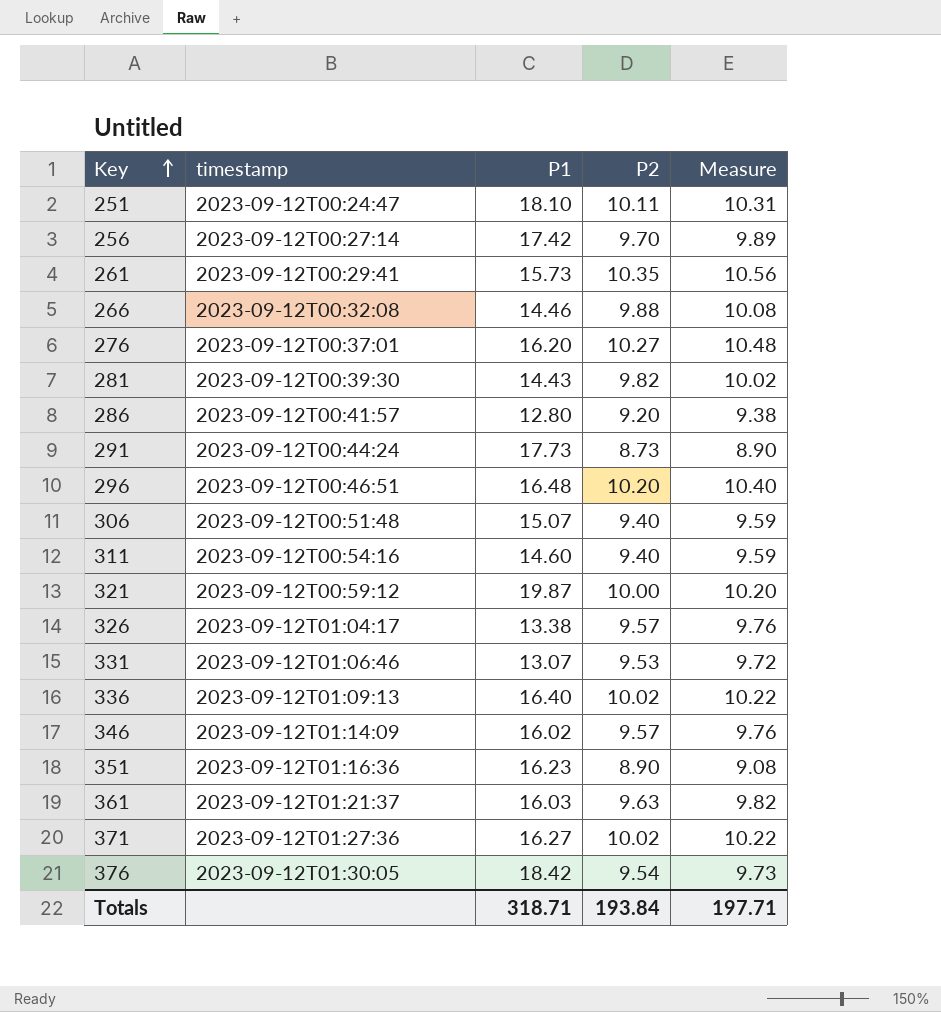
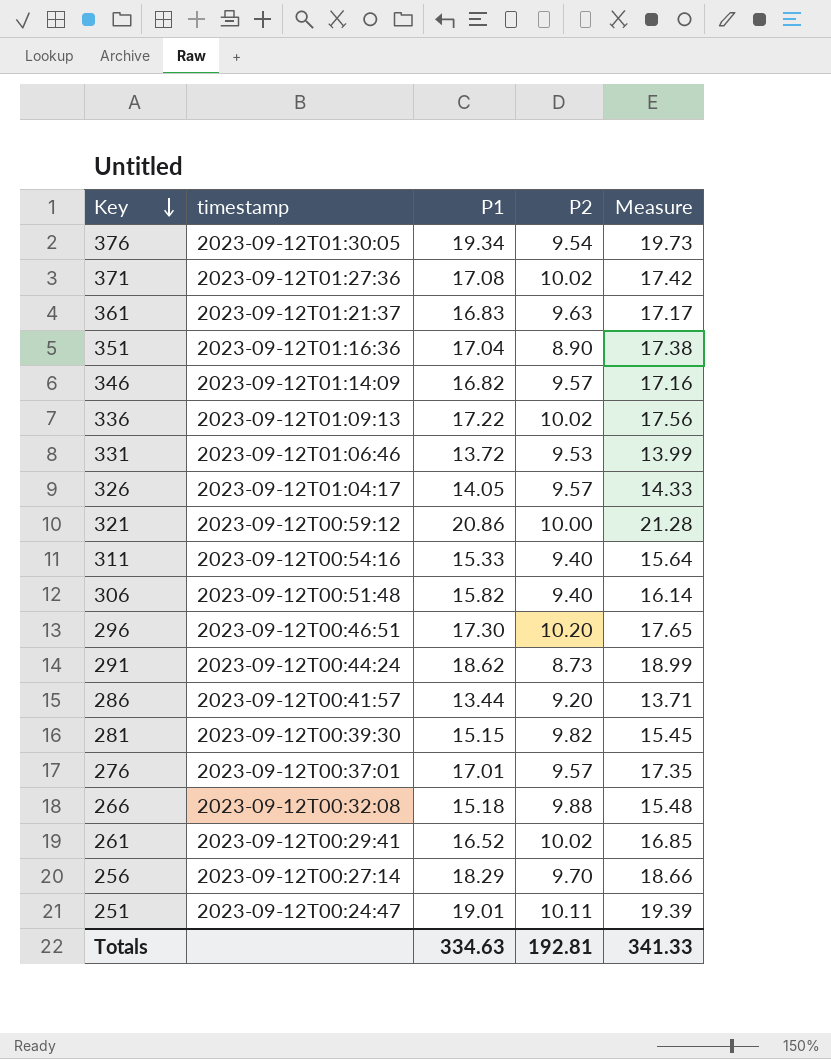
row order: Key ascending -> Key descending
column Measure | formula: [P2] * 1.02 -> [P1] * 1.02
376 | P1: 18.42 -> 19.34
371 | P1: 16.27 -> 17.08
361 | P1: 16.03 -> 16.83
351 | P1: 16.23 -> 17.04
346 | P1: 16.02 -> 16.82
336 | P1: 16.40 -> 17.22
331 | P1: 13.07 -> 13.72
326 | P1: 13.38 -> 14.05
321 | P1: 19.87 -> 20.86
311 | P1: 14.60 -> 15.33
306 | P1: 15.07 -> 15.82
296 | P1: 16.48 -> 17.30
291 | P1: 17.73 -> 18.62
286 | P1: 12.80 -> 13.44
281 | P1: 14.43 -> 15.15
276 | P1: 16.20 -> 17.01
276 | P2: 10.27 -> 9.57
266 | P1: 14.46 -> 15.18
261 | P1: 15.73 -> 16.52
261 | P2: 10.35 -> 10.02
256 | P1: 17.42 -> 18.29
251 | P1: 18.10 -> 19.01
Totals | P1: 318.71 -> 334.63
Totals | P2: 193.84 -> 192.81
Totals | Measure: 197.71 -> 341.33

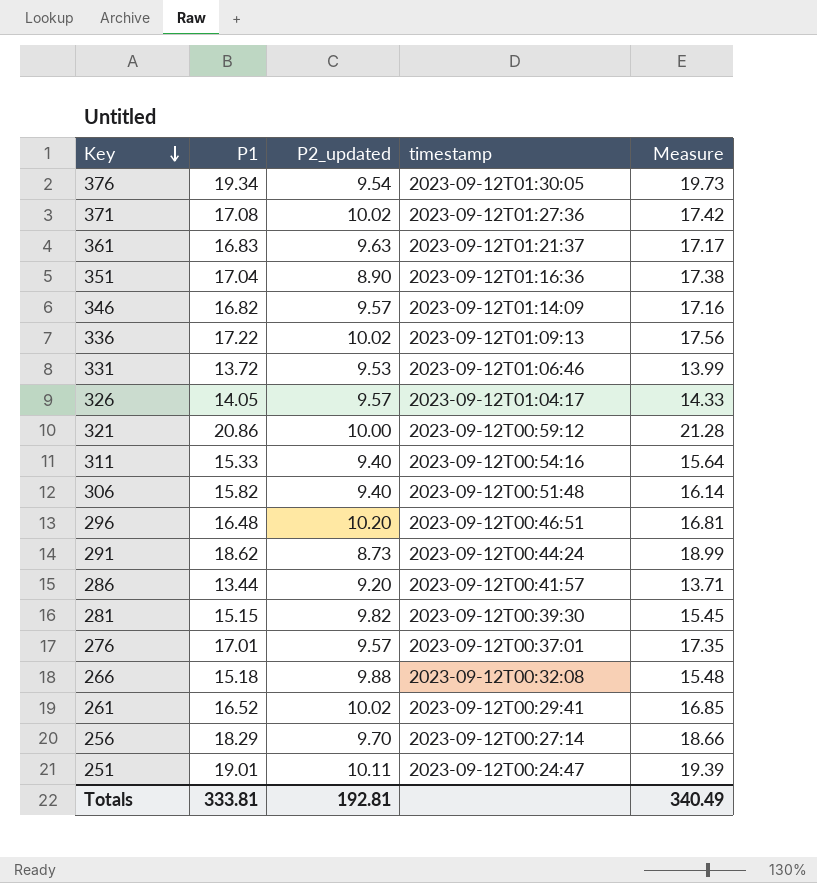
column name: P2 -> P2_updated
column timestamp | position: 2 -> 4
296 | P1: 17.30 -> 16.48
296 | Measure: 17.65 -> 16.81
Totals | P1: 334.63 -> 333.81
Totals | Measure: 341.33 -> 340.49

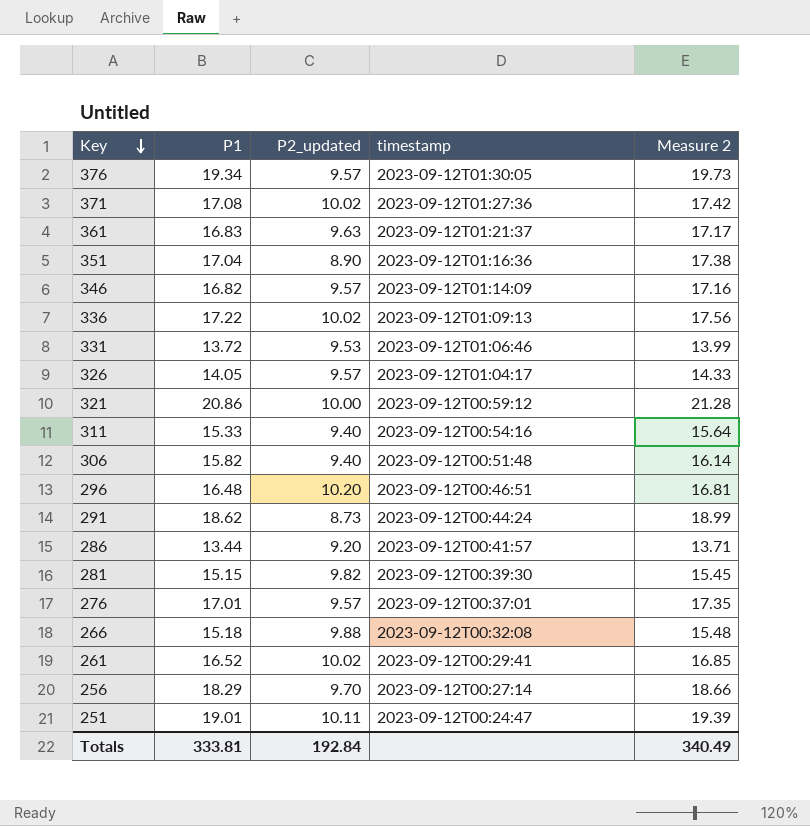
column name: Measure -> Measure 2
376 | P2_updated: 9.54 -> 9.57
Totals | P2_updated: 192.81 -> 192.84

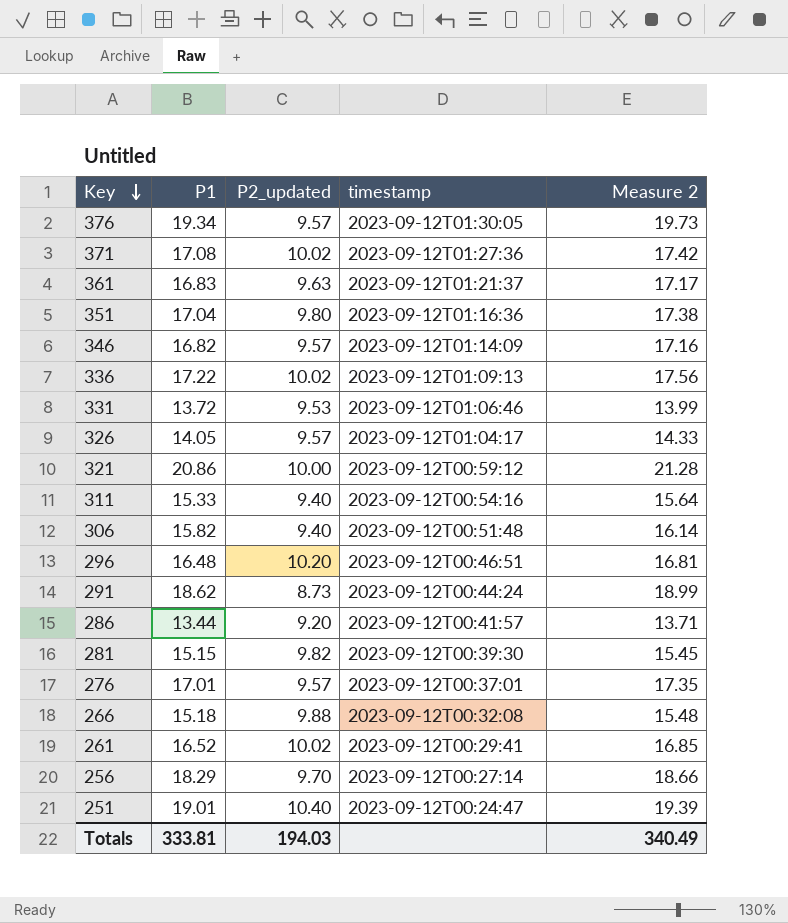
351 | P2_updated: 8.90 -> 9.80
251 | P2_updated: 10.11 -> 10.40
Totals | P2_updated: 192.84 -> 194.03

